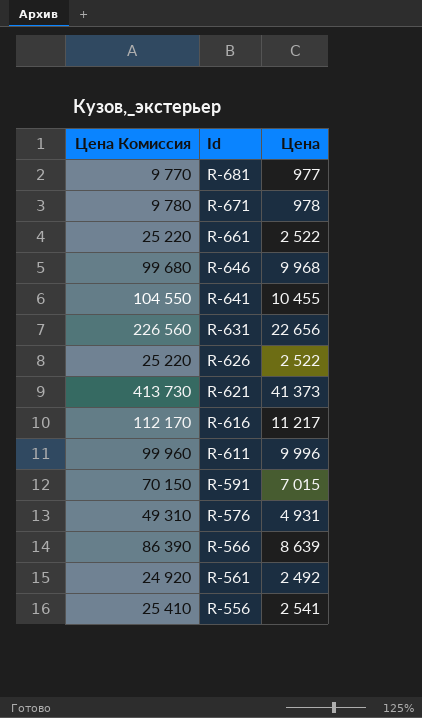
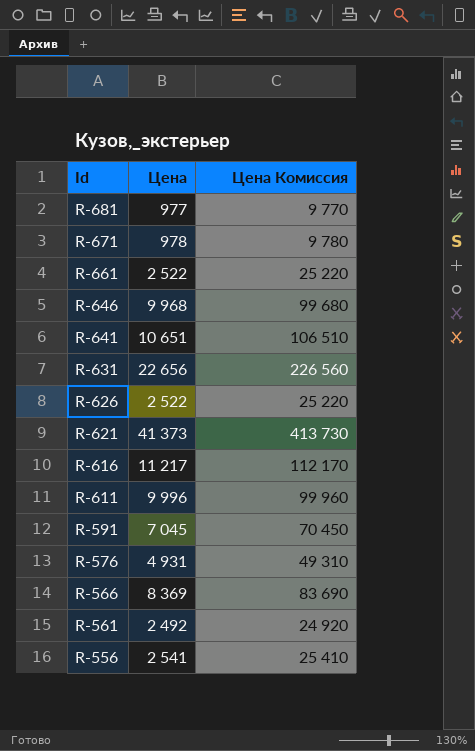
column Цена Комиссия | position: 1 -> 3
R-641 | Цена: 10 455 -> 10 651
R-641 | Цена Комиссия: 104 550 -> 106 510
R-591 | Цена: 7 015 -> 7 045
R-591 | Цена Комиссия: 70 150 -> 70 450
R-566 | Цена: 8 639 -> 8 369
R-566 | Цена Комиссия: 86 390 -> 83 690

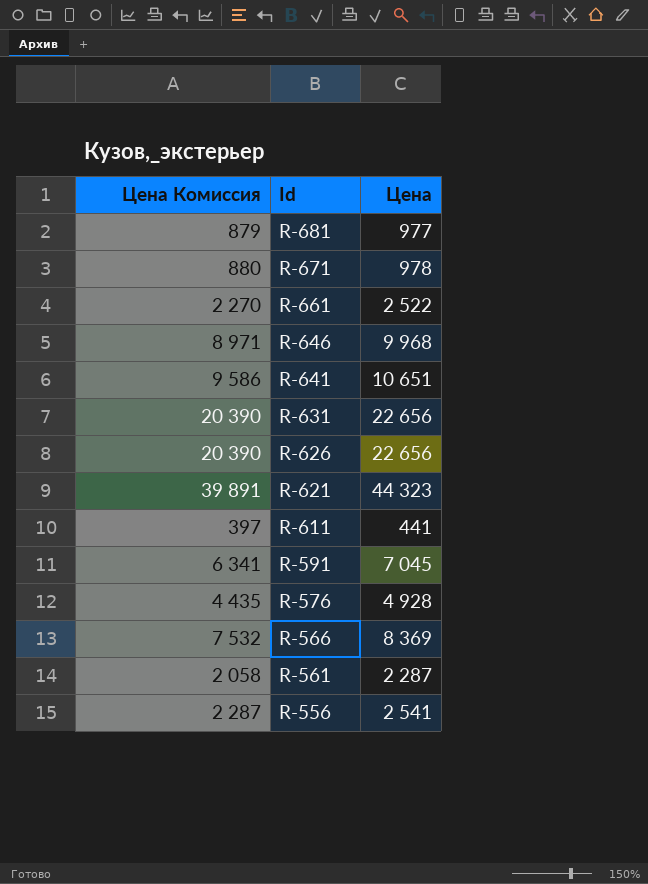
column Цена Комиссия | formula: [Цена] * 10 -> [Цена] * 0,9
column Цена Комиссия | position: 3 -> 1
row R-616: 11 217 | 112 170 -> none
R-626 | Цена: 2 522 -> 22 656
R-621 | Цена: 41 373 -> 44 323
R-611 | Цена: 9 996 -> 441
R-576 | Цена: 4 931 -> 4 928
R-561 | Цена: 2 492 -> 2 287

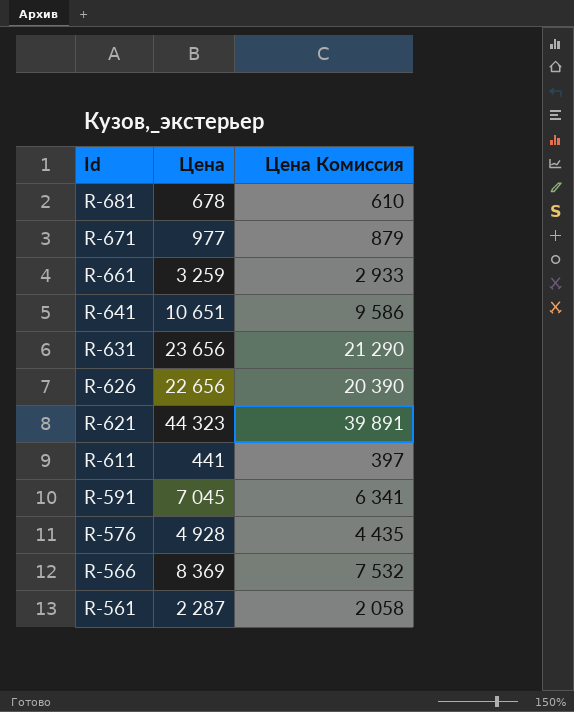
column Цена Комиссия | position: 1 -> 3
row R-646: 8 971 | 9 968 -> none
row R-556: 2 287 | 2 541 -> none
R-681 | Цена: 977 -> 678
R-681 | Цена Комиссия: 879 -> 610
R-671 | Цена: 978 -> 977
R-671 | Цена Комиссия: 880 -> 879
R-661 | Цена: 2 522 -> 3 259
R-661 | Цена Комиссия: 2 270 -> 2 933
R-631 | Цена: 22 656 -> 23 656
R-631 | Цена Комиссия: 20 390 -> 21 290

